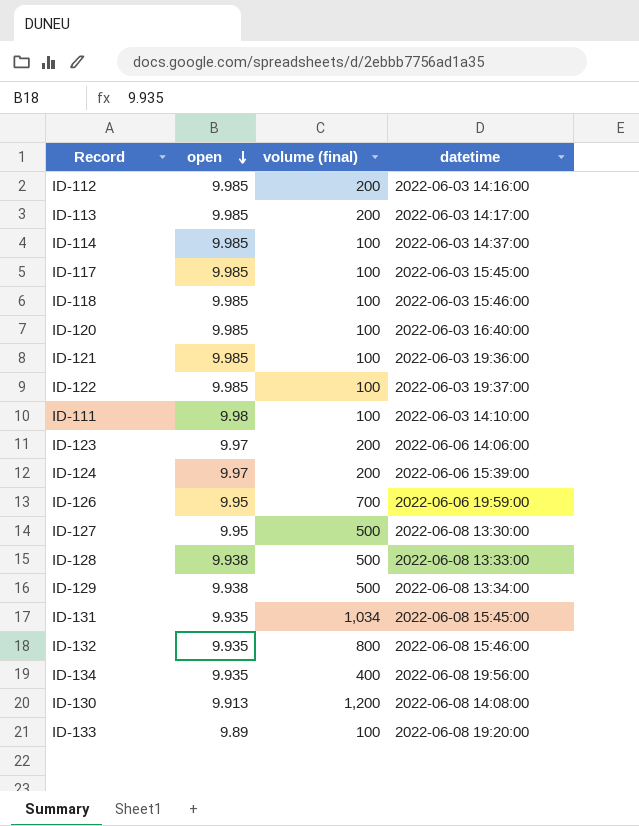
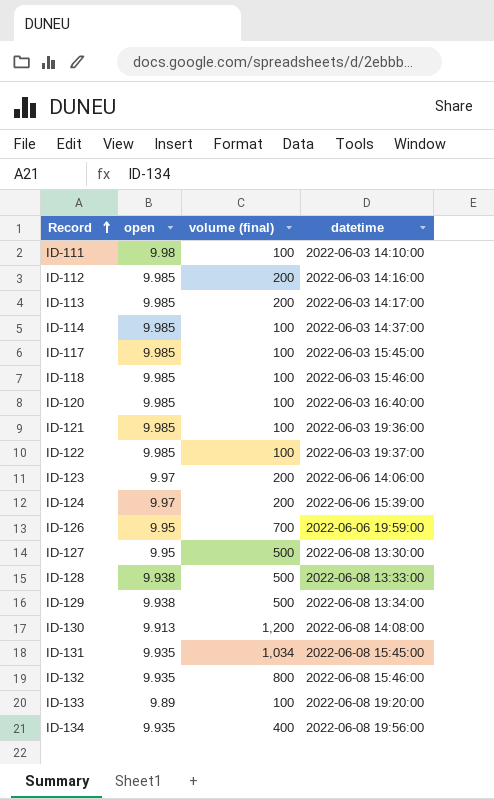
row order: open descending -> Record ascending

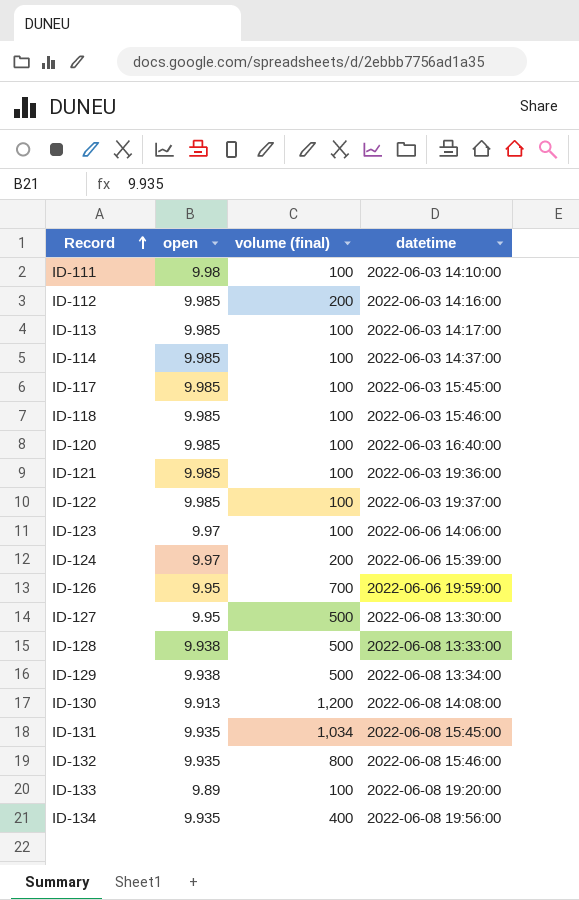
ID-113 | volume (final): 200 -> 100
ID-123 | volume (final): 200 -> 100

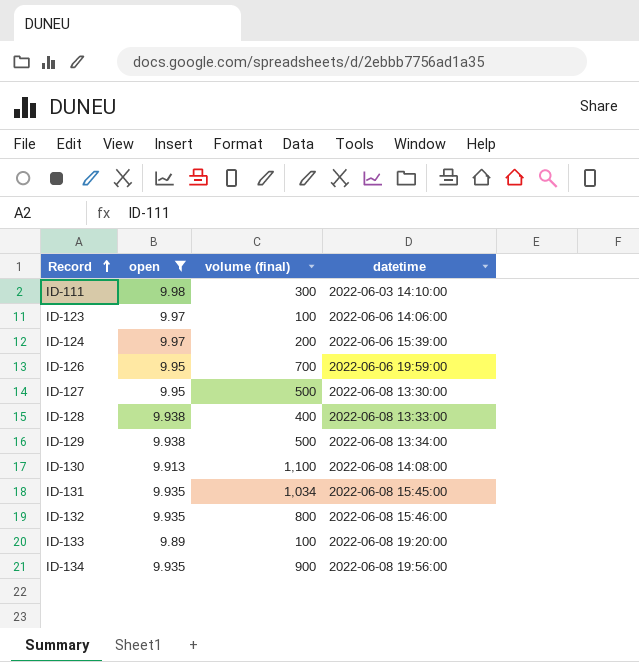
filter: none -> open != 9.985
ID-111 | volume (final): 100 -> 300
ID-128 | volume (final): 500 -> 400
ID-130 | volume (final): 1,200 -> 1,100
ID-134 | volume (final): 400 -> 900

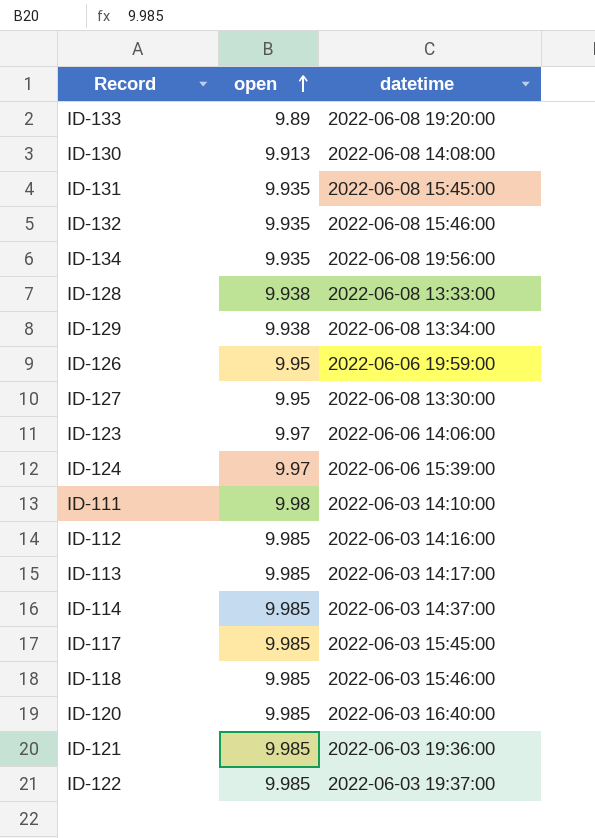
filter: open != 9.985 -> none
row order: Record ascending -> open ascending
column volume (final) | position: 3 -> none

